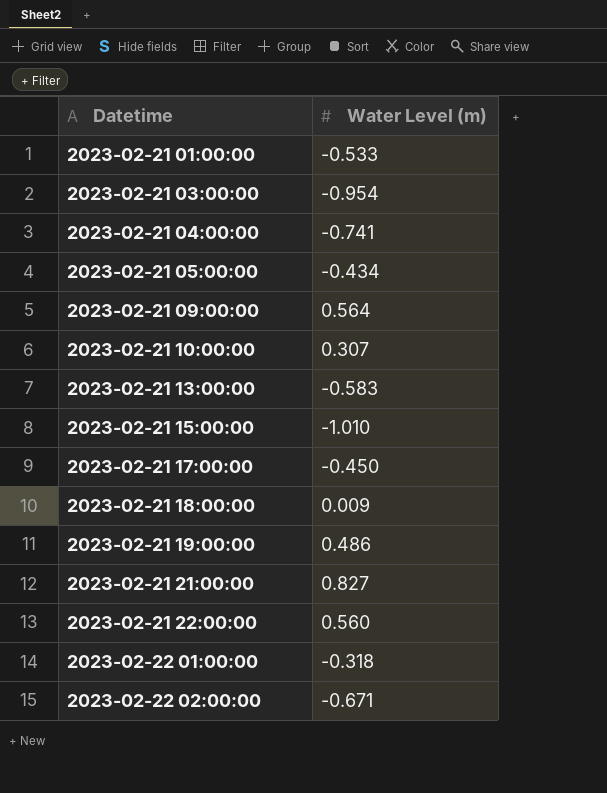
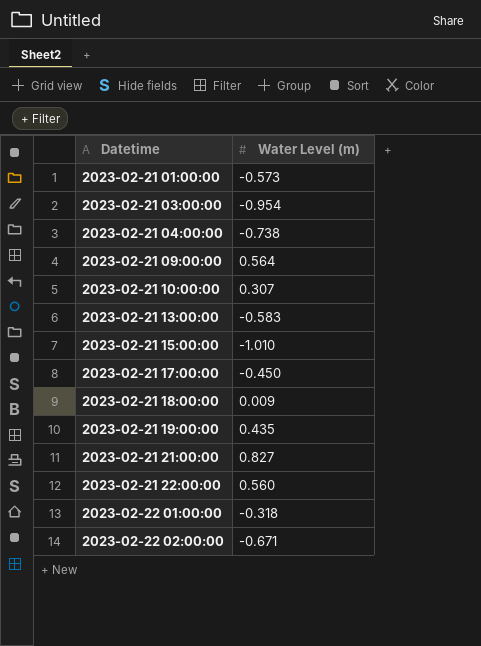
row 2023-02-21 05:00:00: -0.434 -> none
2023-02-21 01:00:00 | Water Level (m): -0.533 -> -0.573
2023-02-21 04:00:00 | Water Level (m): -0.741 -> -0.738
2023-02-21 19:00:00 | Water Level (m): 0.486 -> 0.435

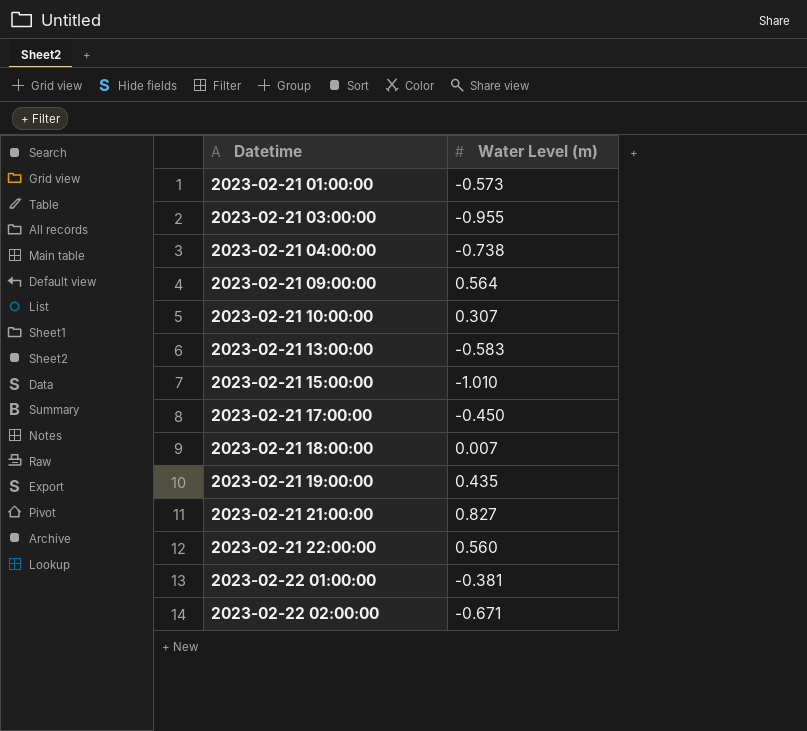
2023-02-21 03:00:00 | Water Level (m): -0.954 -> -0.955
2023-02-21 18:00:00 | Water Level (m): 0.009 -> 0.007
2023-02-22 01:00:00 | Water Level (m): -0.318 -> -0.381

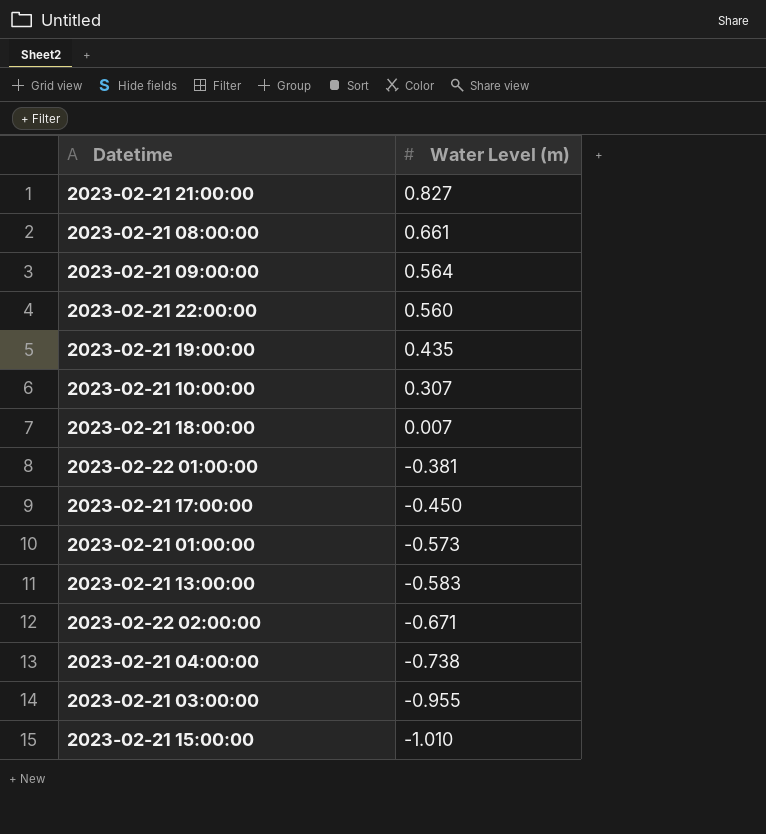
row order: Datetime ascending -> Water Level (m) descending
row 2023-02-21 08:00:00: none -> 0.661

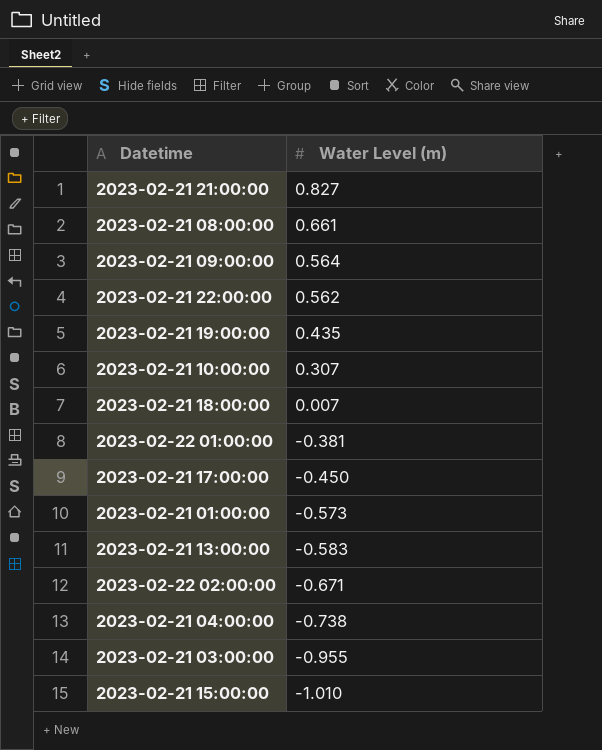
2023-02-21 22:00:00 | Water Level (m): 0.560 -> 0.562

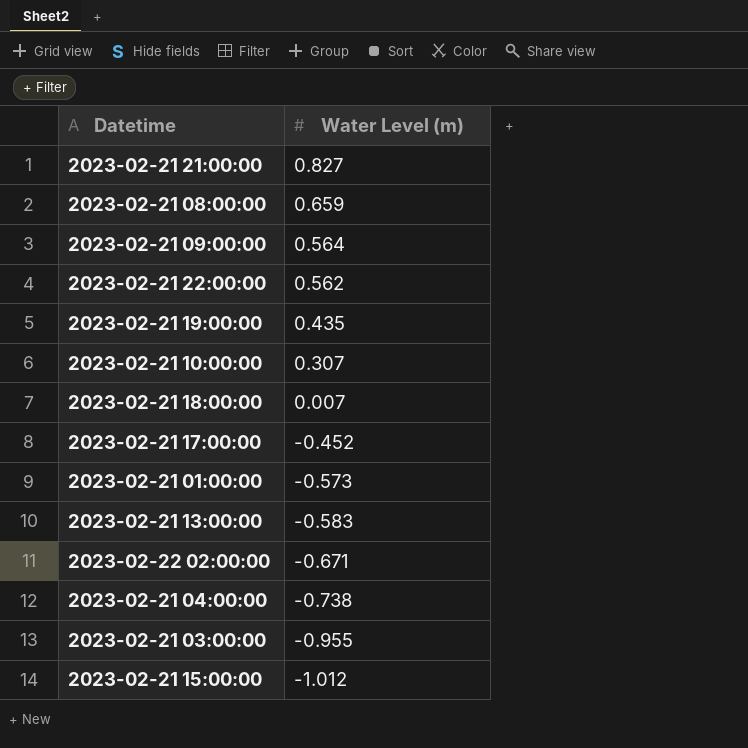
row 2023-02-22 01:00:00: -0.381 -> none
2023-02-21 08:00:00 | Water Level (m): 0.661 -> 0.659
2023-02-21 17:00:00 | Water Level (m): -0.450 -> -0.452
2023-02-21 15:00:00 | Water Level (m): -1.010 -> -1.012

